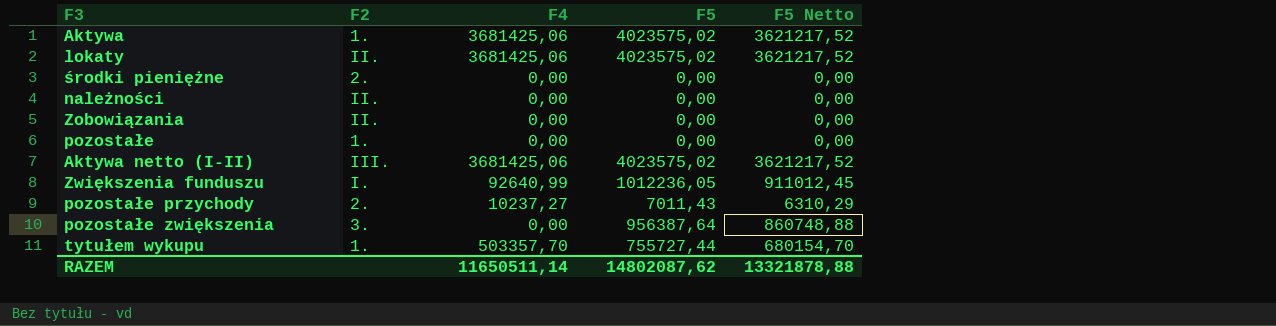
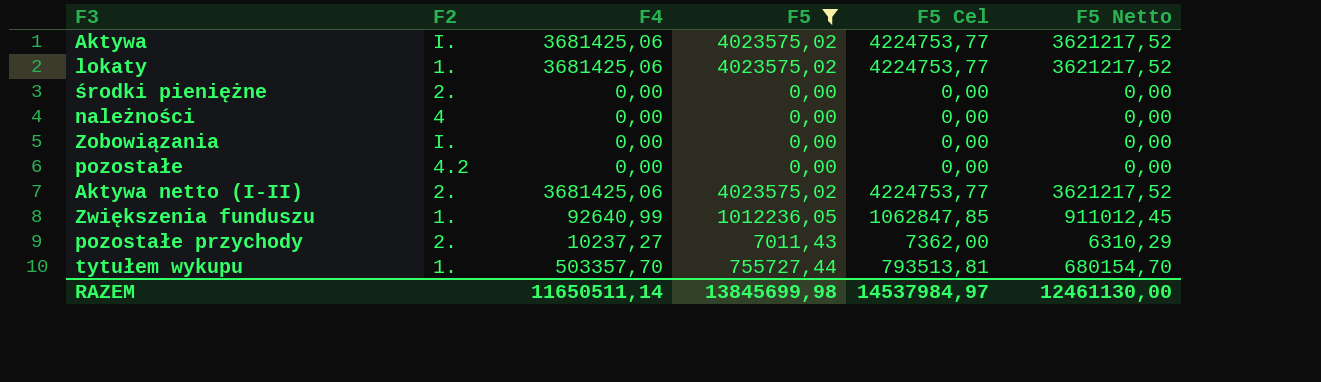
filter: none -> F5 != 956387,64
column F5 Cel | formula: none -> [F5] * 1,05
Aktywa | F2: 1. -> I.
lokaty | F2: II. -> 1.
należności | F2: II. -> 4
Zobowiązania | F2: II. -> I.
pozostałe | F2: 1. -> 4.2
Aktywa netto (I-II) | F2: III. -> 2.
Zwiększenia funduszu | F2: I. -> 1.
RAZEM | F5: 14802087,62 -> 13845699,98
RAZEM | F5 Netto: 13321878,88 -> 12461130,00

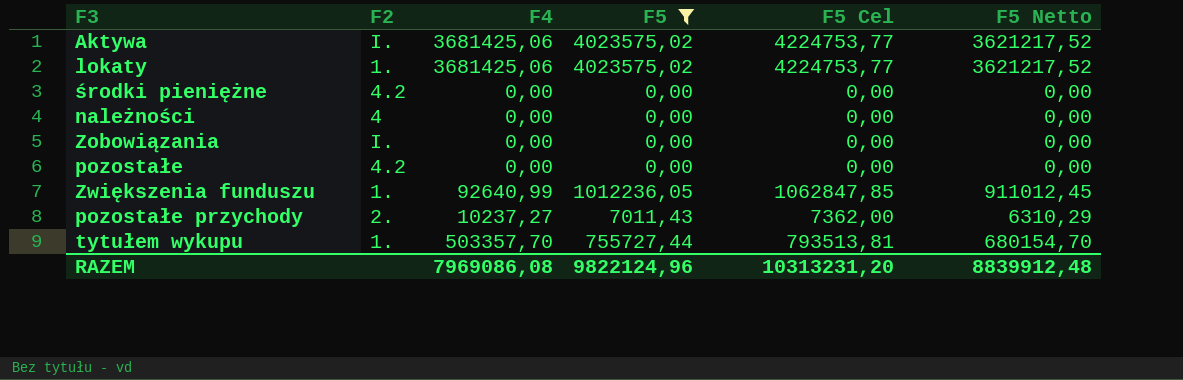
row Aktywa netto (I-II): 2. | 3681425,06 | 4023575,02 | 4224753,77 | 3621217,52 -> none
środki pieniężne | F2: 2. -> 4.2
RAZEM | F4: 11650511,14 -> 7969086,08
RAZEM | F5: 13845699,98 -> 9822124,96
RAZEM | F5 Cel: 14537984,97 -> 10313231,20
RAZEM | F5 Netto: 12461130,00 -> 8839912,48

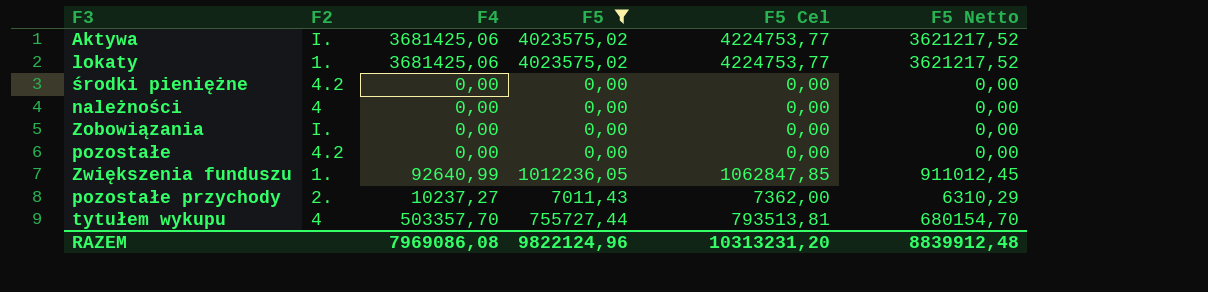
tytułem wykupu | F2: 1. -> 4

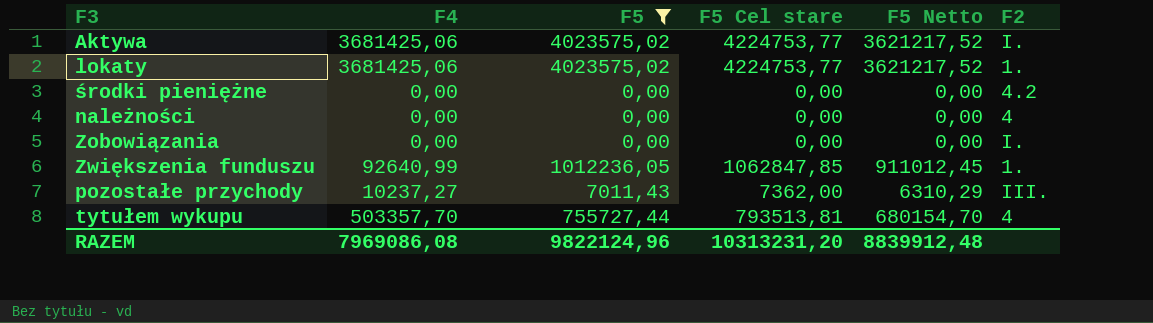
column name: F5 Cel -> F5 Cel stare
column F2 | position: 2 -> 6
row pozostałe: 4.2 | 0,00 | 0,00 | 0,00 | 0,00 -> none
pozostałe przychody | F2: 2. -> III.

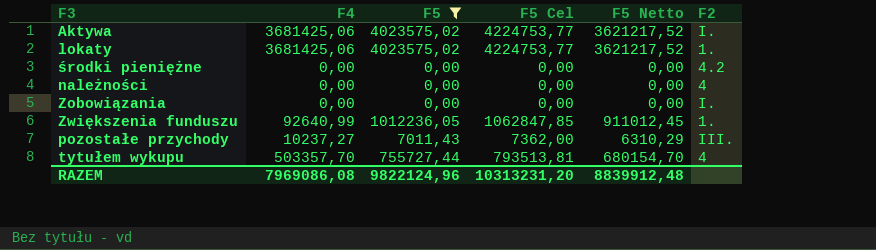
column name: F5 Cel stare -> F5 Cel

